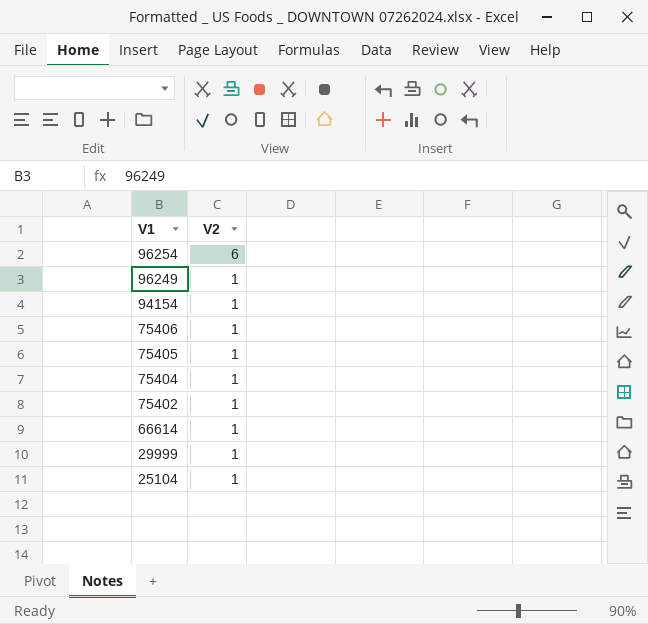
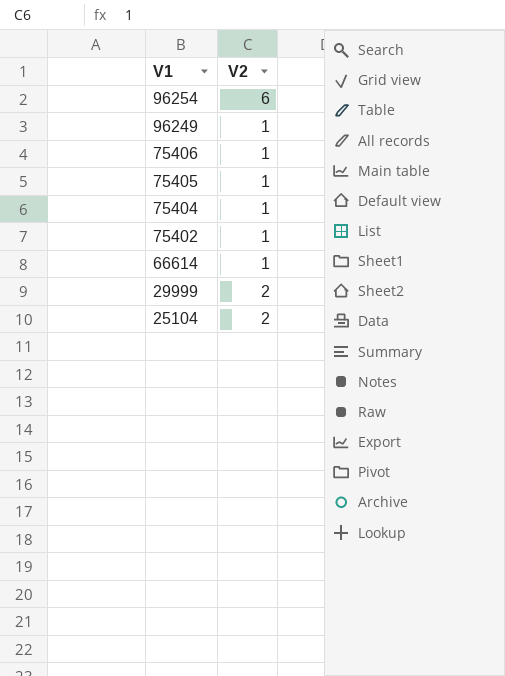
row 94154: 1 -> none
29999 | V2: 1 -> 2
25104 | V2: 1 -> 2

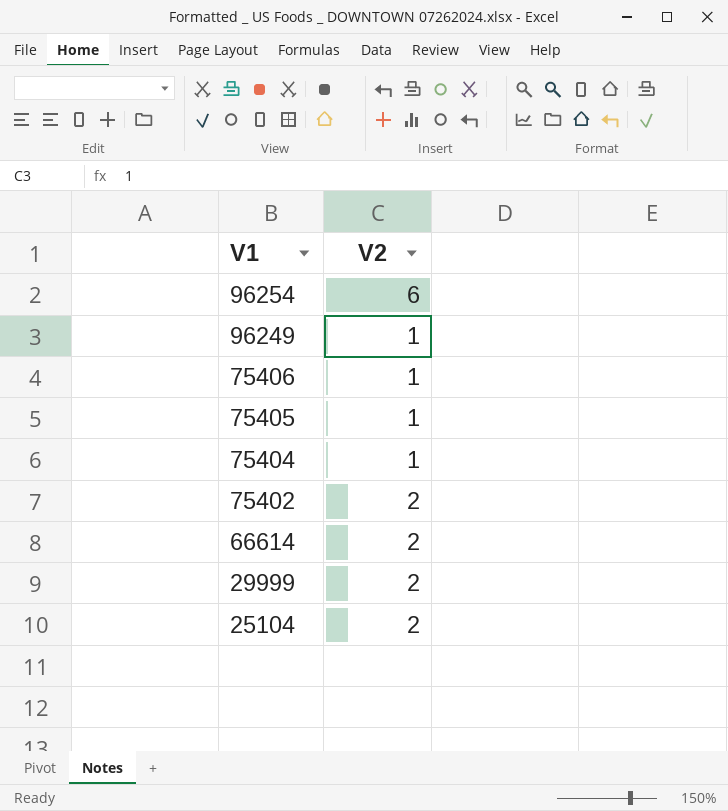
75402 | V2: 1 -> 2
66614 | V2: 1 -> 2

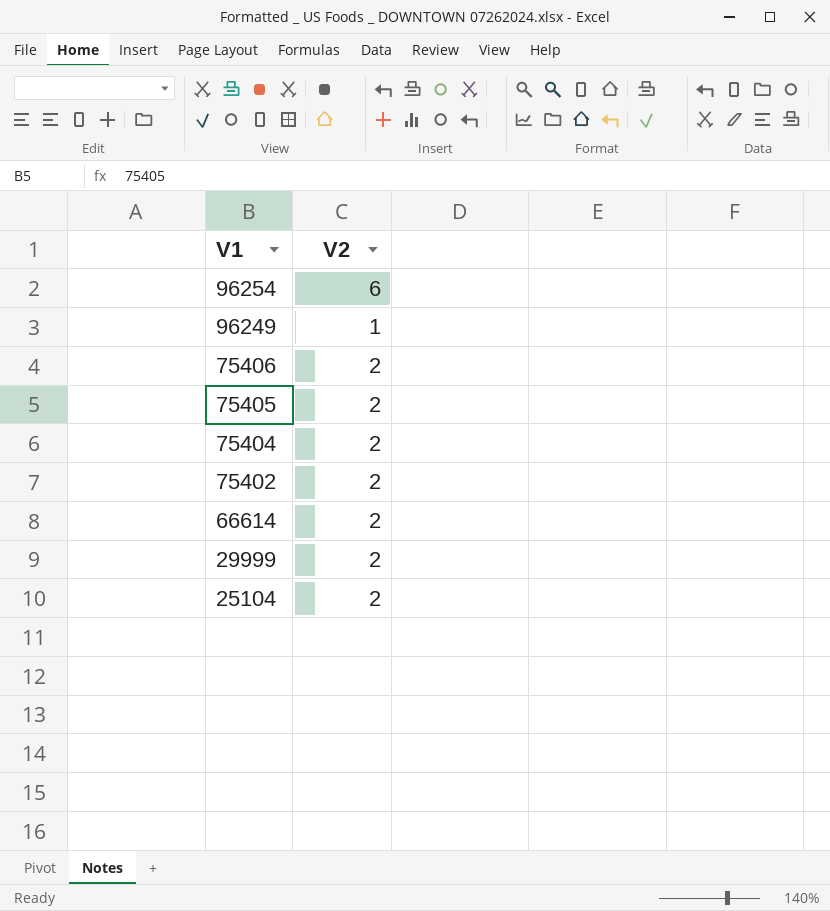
75406 | V2: 1 -> 2
75405 | V2: 1 -> 2
75404 | V2: 1 -> 2

